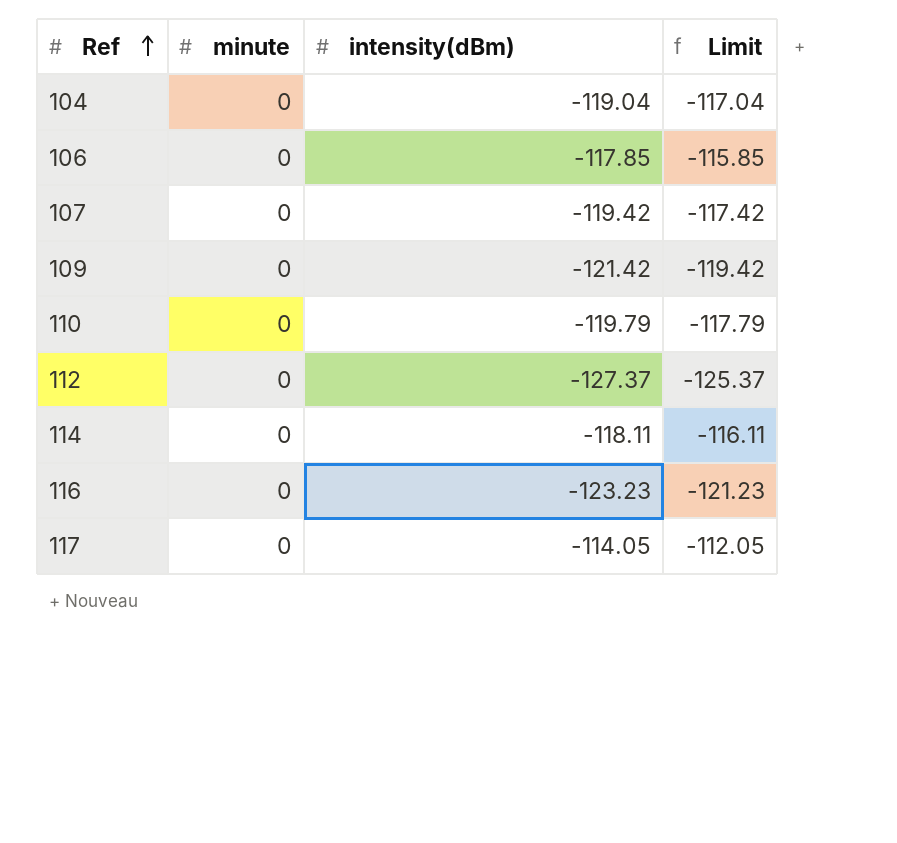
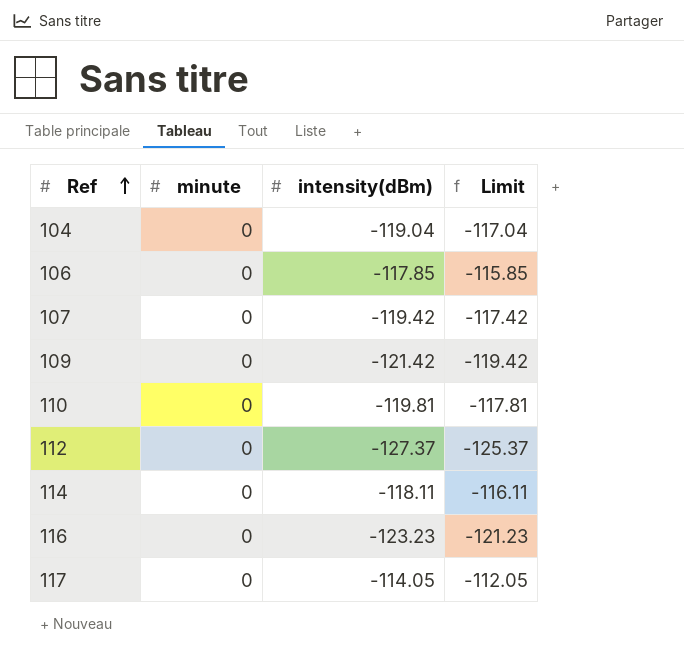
110 | intensity(dBm): -119.79 -> -119.81
110 | Limit: -117.79 -> -117.81

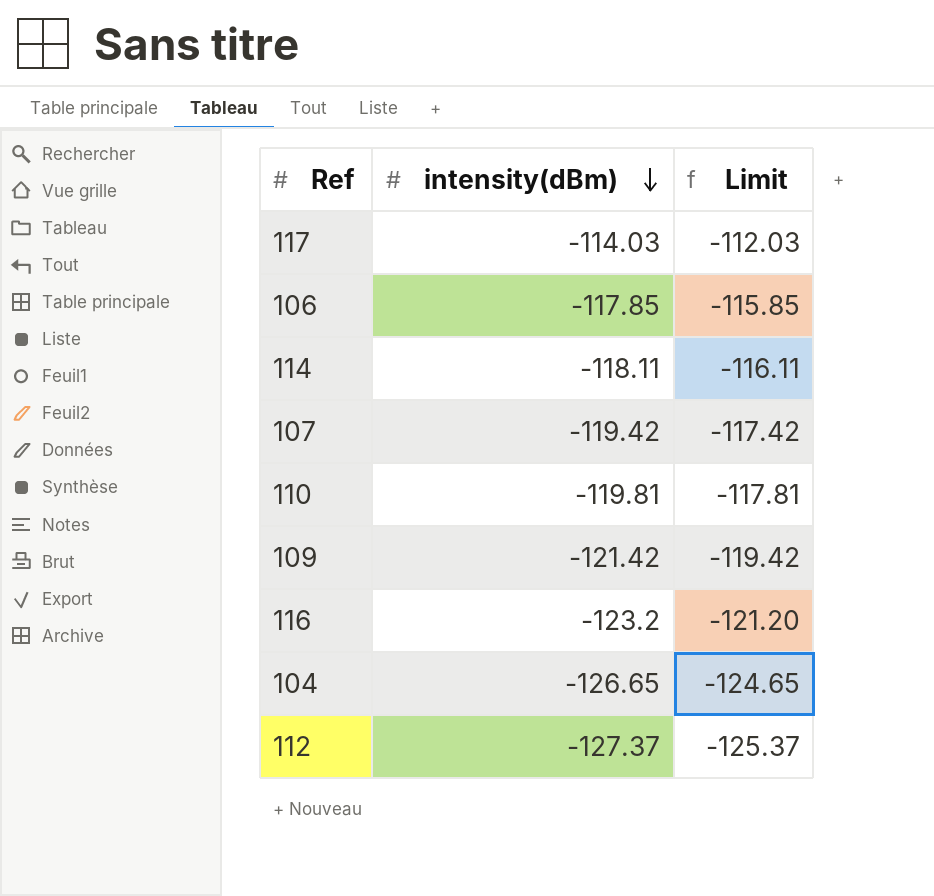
row order: Ref ascending -> intensity(dBm) descending
column minute | position: 2 -> none
117 | intensity(dBm): -114.05 -> -114.03
117 | Limit: -112.05 -> -112.03
116 | intensity(dBm): -123.23 -> -123.2
116 | Limit: -121.23 -> -121.20
104 | intensity(dBm): -119.04 -> -126.65
104 | Limit: -117.04 -> -124.65

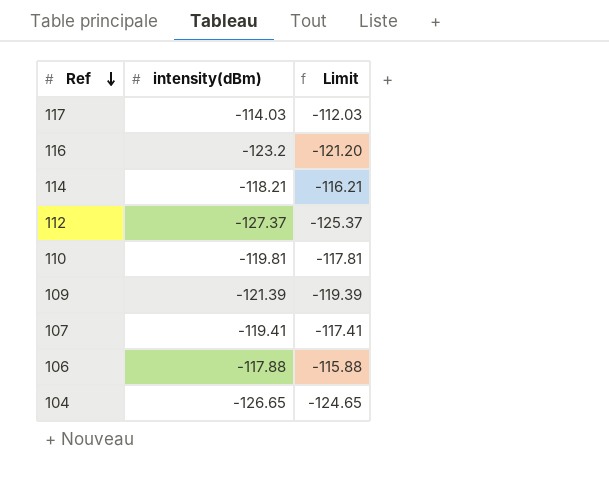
row order: intensity(dBm) descending -> Ref descending
114 | intensity(dBm): -118.11 -> -118.21
114 | Limit: -116.11 -> -116.21
109 | intensity(dBm): -121.42 -> -121.39
109 | Limit: -119.42 -> -119.39
107 | intensity(dBm): -119.42 -> -119.41
107 | Limit: -117.42 -> -117.41
106 | intensity(dBm): -117.85 -> -117.88
106 | Limit: -115.85 -> -115.88

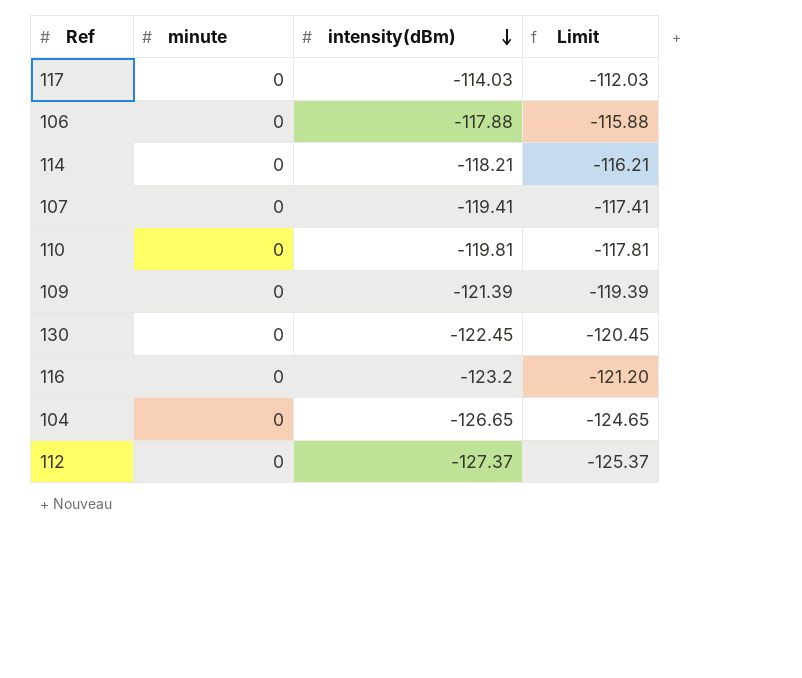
row order: Ref descending -> intensity(dBm) descending
column minute | position: none -> 2
row 130: none -> 0 | -122.45 | -120.45

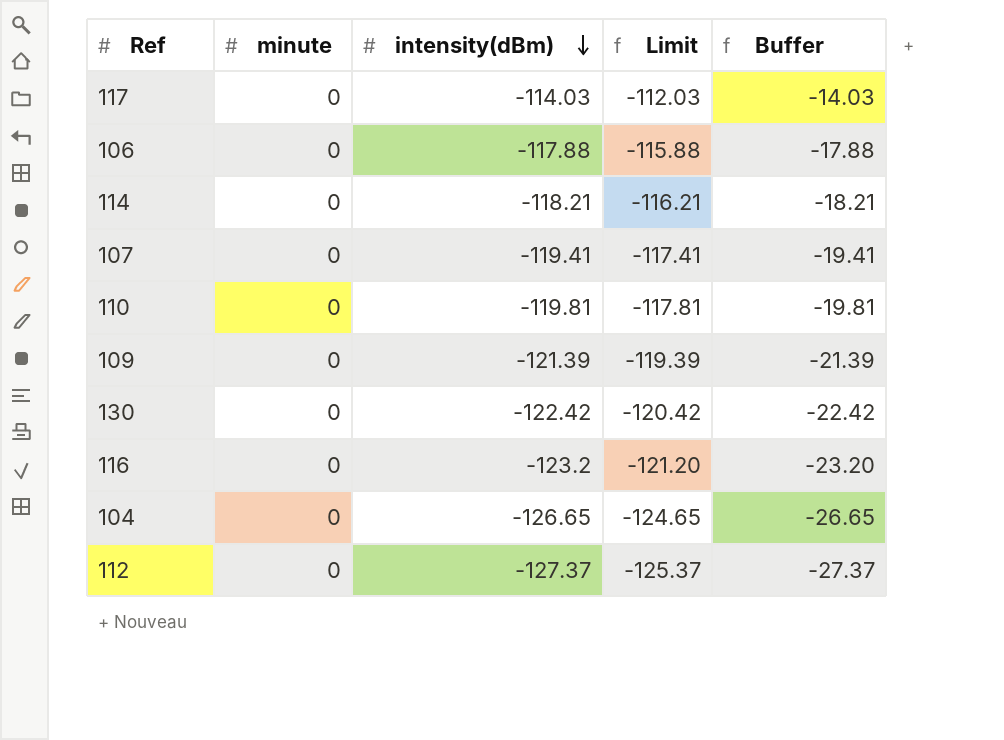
column Buffer | formula: none -> [intensity(dBm)] + 100
130 | intensity(dBm): -122.45 -> -122.42
130 | Limit: -120.45 -> -120.42

